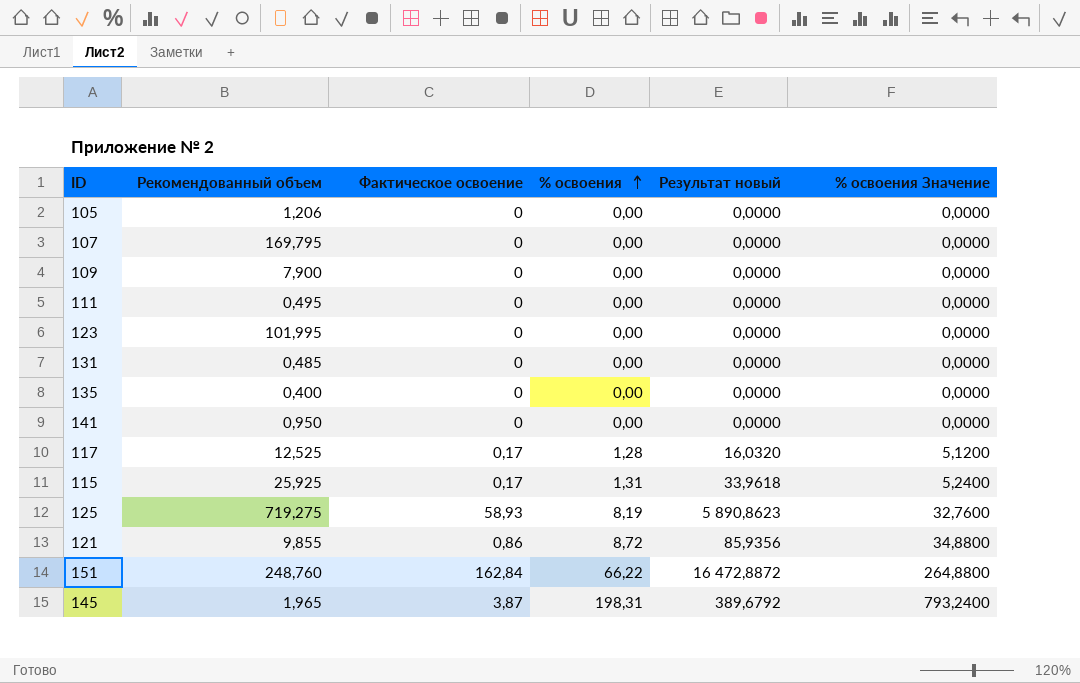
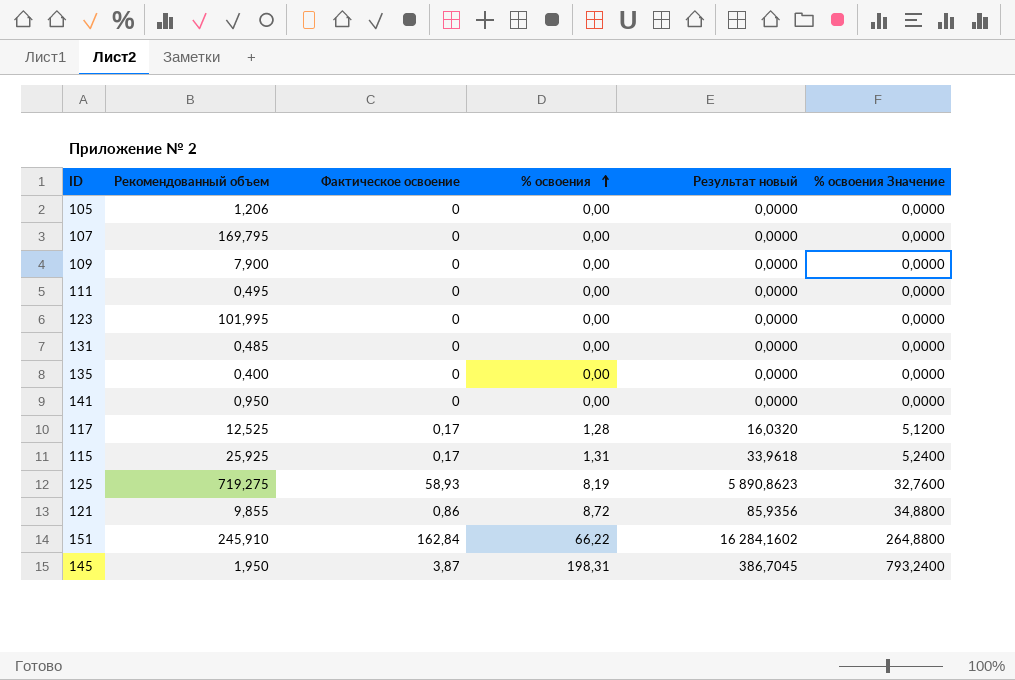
151 | Рекомендованный объем: 248,760 -> 245,910
151 | Результат новый: 16 472,8872 -> 16 284,1602
145 | Рекомендованный объем: 1,965 -> 1,950
145 | Результат новый: 389,6792 -> 386,7045

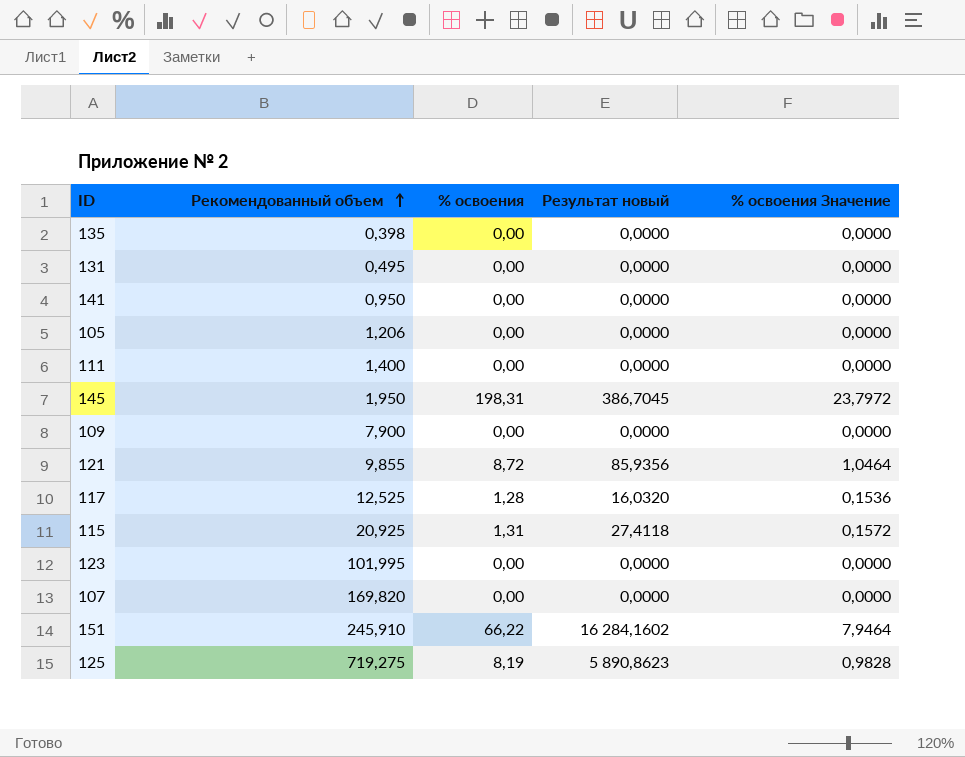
row order: % освоения ascending -> Рекомендованный объем ascending
column Фактическое освоение | position: 3 -> none
column % освоения Значение | formula: [% освоения] * 4 -> [% освоения] * 0,12
135 | Рекомендованный объем: 0,400 -> 0,398
131 | Рекомендованный объем: 0,485 -> 0,495
111 | Рекомендованный объем: 0,495 -> 1,400
115 | Рекомендованный объем: 25,925 -> 20,925
115 | Результат новый: 33,9618 -> 27,4118
107 | Рекомендованный объем: 169,795 -> 169,820

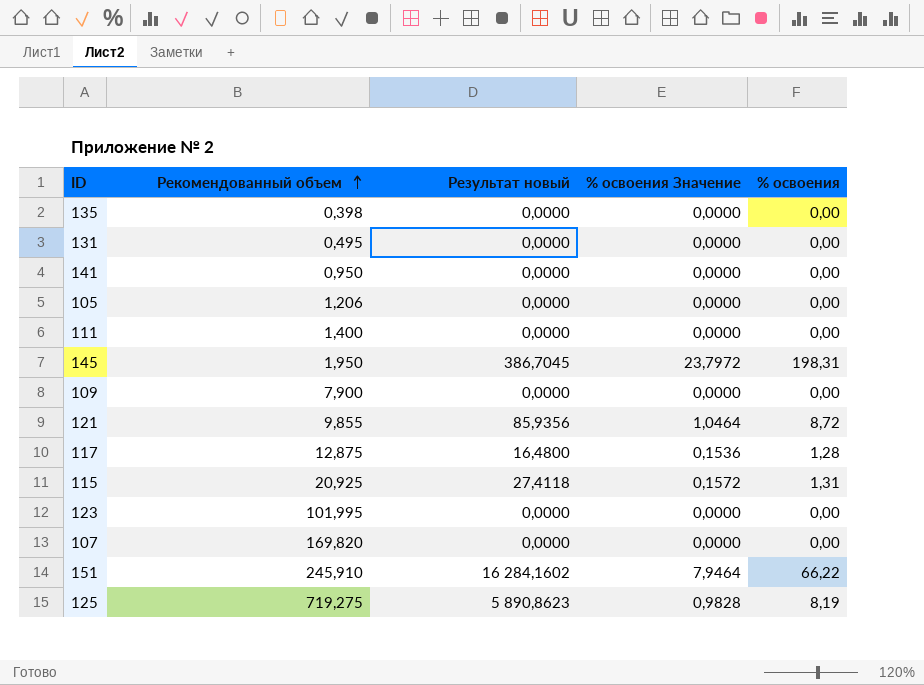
column % освоения | position: 3 -> 5
117 | Рекомендованный объем: 12,525 -> 12,875
117 | Результат новый: 16,0320 -> 16,4800

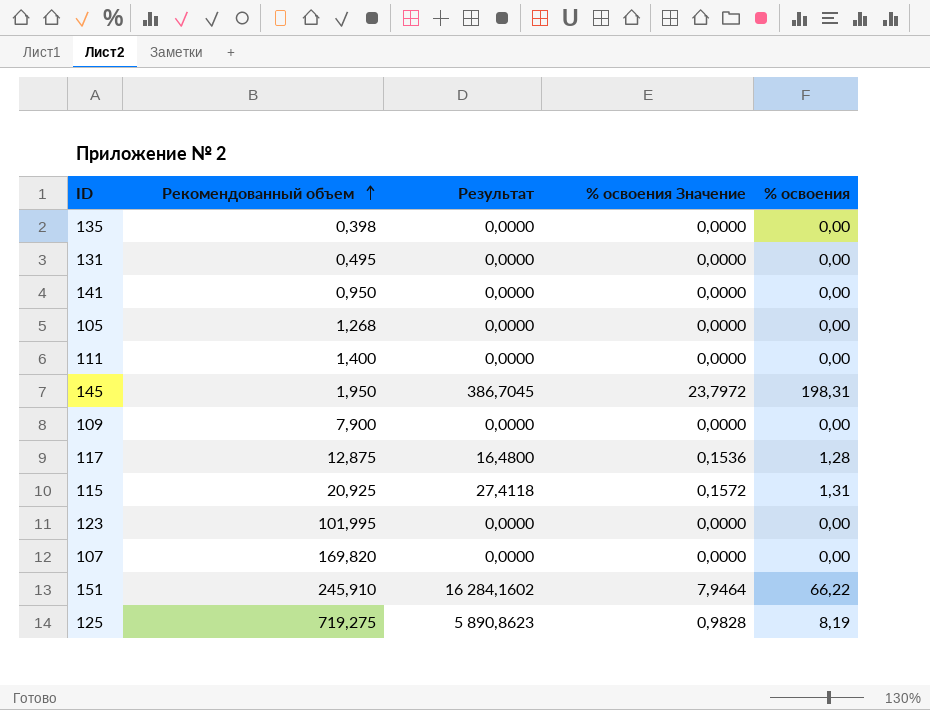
column name: Результат новый -> Результат
row 121: 9,855 | 85,9356 | 1,0464 | 8,72 -> none
105 | Рекомендованный объем: 1,206 -> 1,268

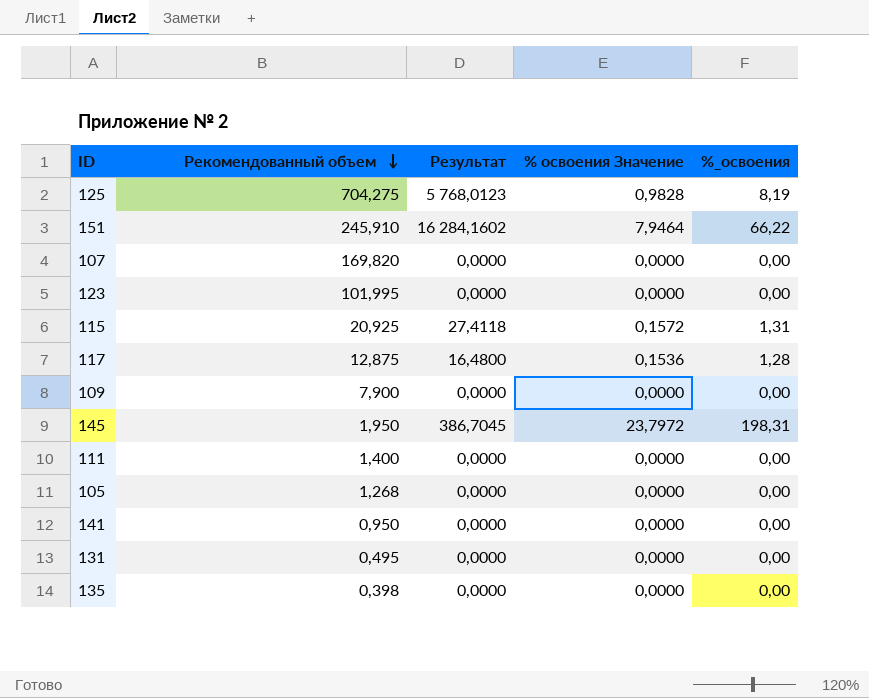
row order: Рекомендованный объем ascending -> Рекомендованный объем descending
column name: % освоения -> %_освоения
125 | Рекомендованный объем: 719,275 -> 704,275
125 | Результат: 5 890,8623 -> 5 768,0123

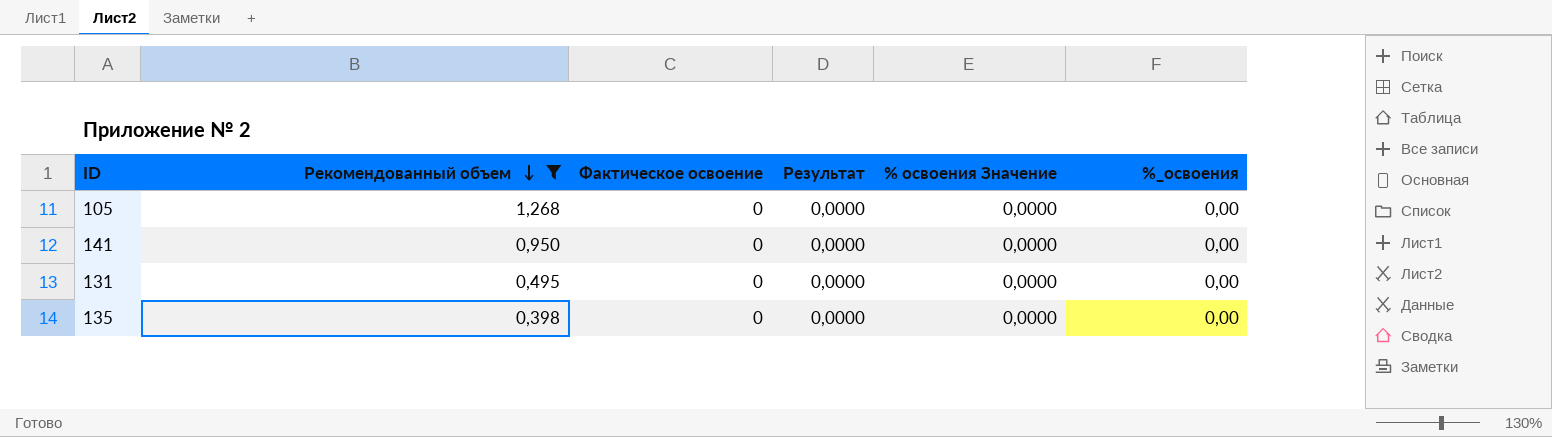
filter: none -> Рекомендованный объем <= 1,268
column Фактическое освоение | position: none -> 3

